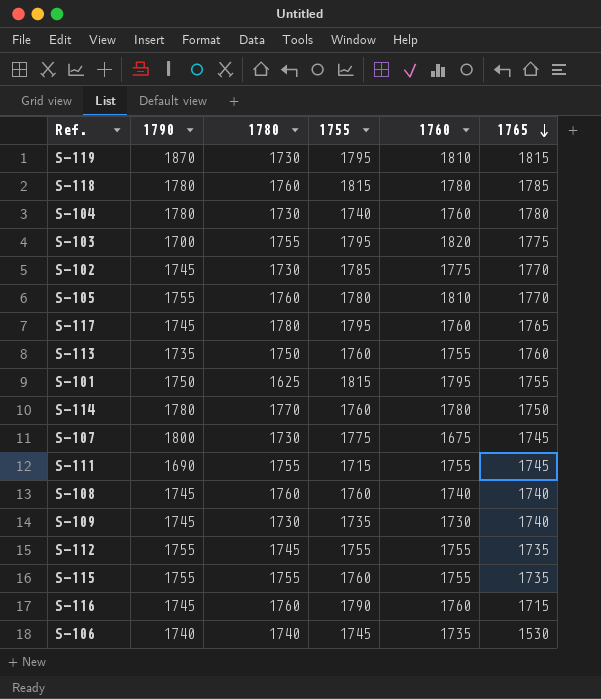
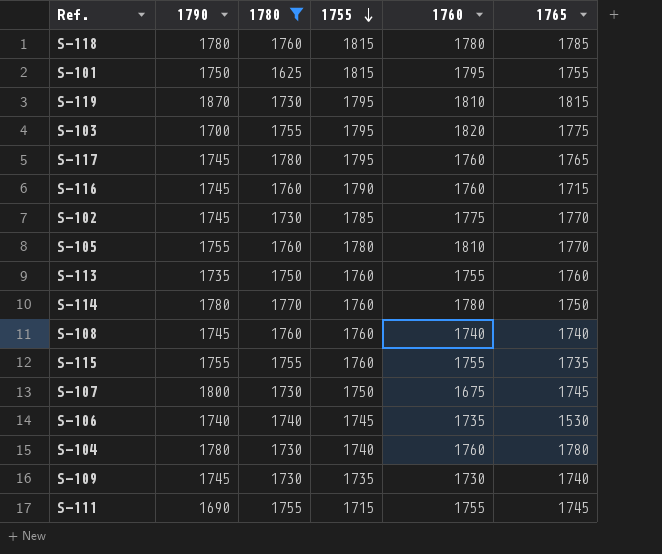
filter: none -> 1780 != 1745
row order: 1765 descending -> 1755 descending
S-107 | 1755: 1775 -> 1750

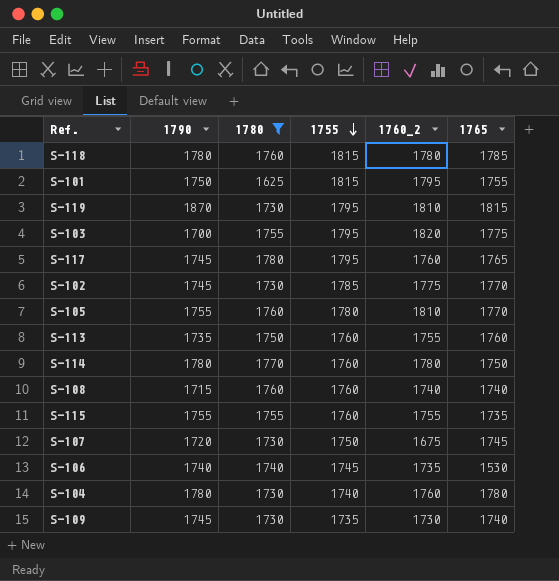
column name: 1760 -> 1760_2
row S-116: 1745 | 1760 | 1790 | 1760 | 1715 -> none
row S-111: 1690 | 1755 | 1715 | 1755 | 1745 -> none
S-108 | 1790: 1745 -> 1715
S-107 | 1790: 1800 -> 1720

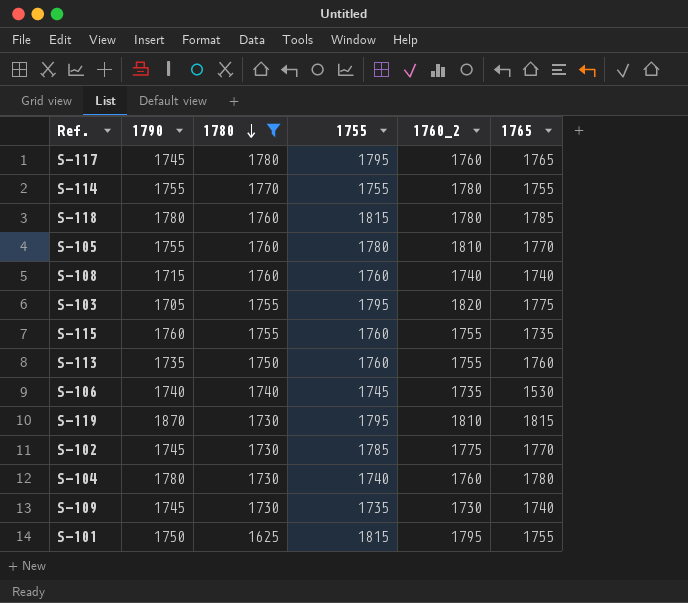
row order: 1755 descending -> 1780 descending
row S-107: 1720 | 1730 | 1750 | 1675 | 1745 -> none
S-114 | 1790: 1780 -> 1755
S-114 | 1755: 1760 -> 1755
S-114 | 1765: 1750 -> 1755
S-103 | 1790: 1700 -> 1705
S-115 | 1790: 1755 -> 1760

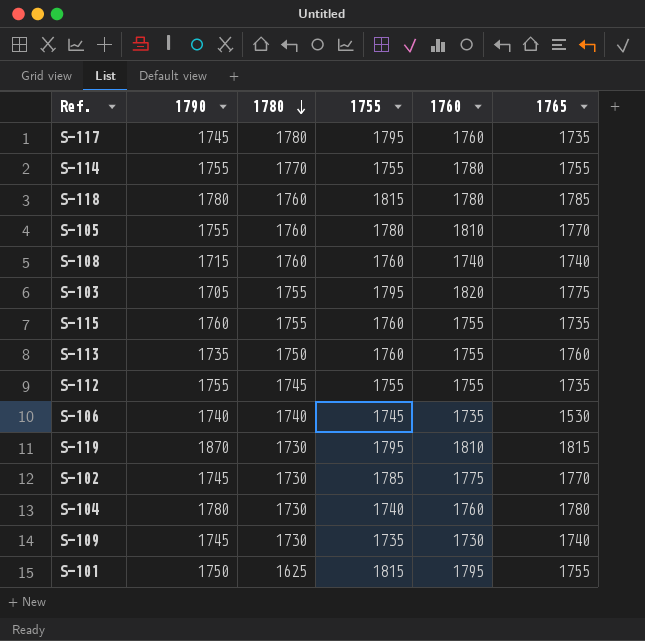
filter: 1780 != 1745 -> none
column name: 1760_2 -> 1760
S-117 | 1765: 1765 -> 1735

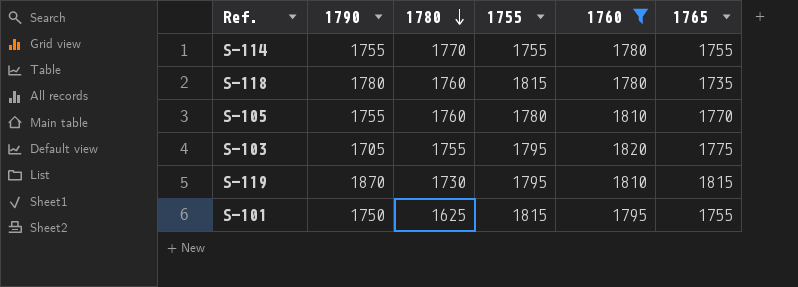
filter: none -> 1760 >= 1780
S-118 | 1765: 1785 -> 1735

